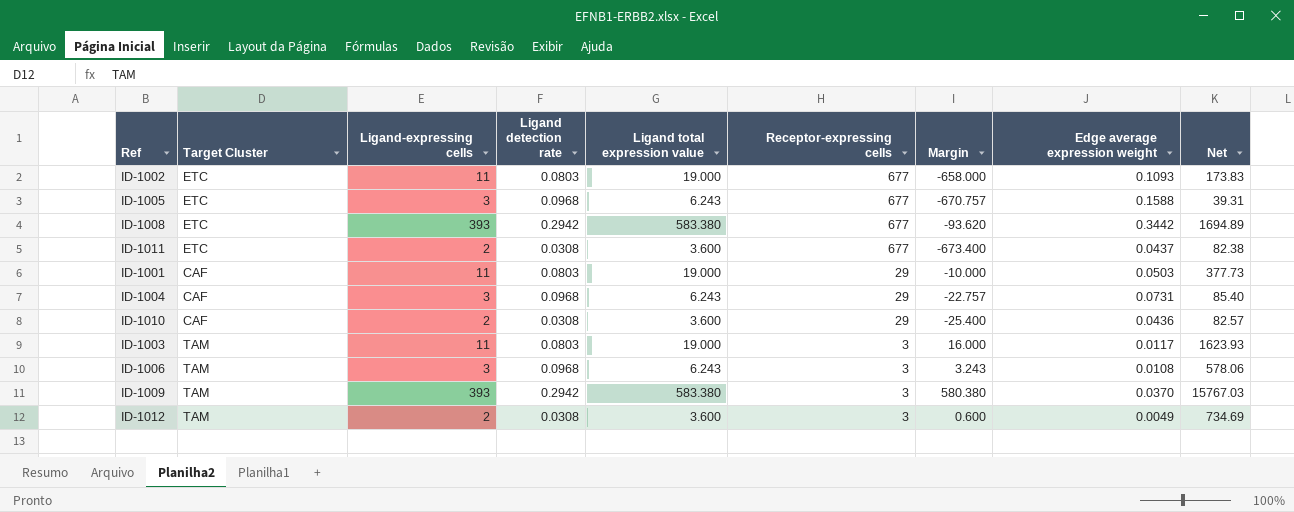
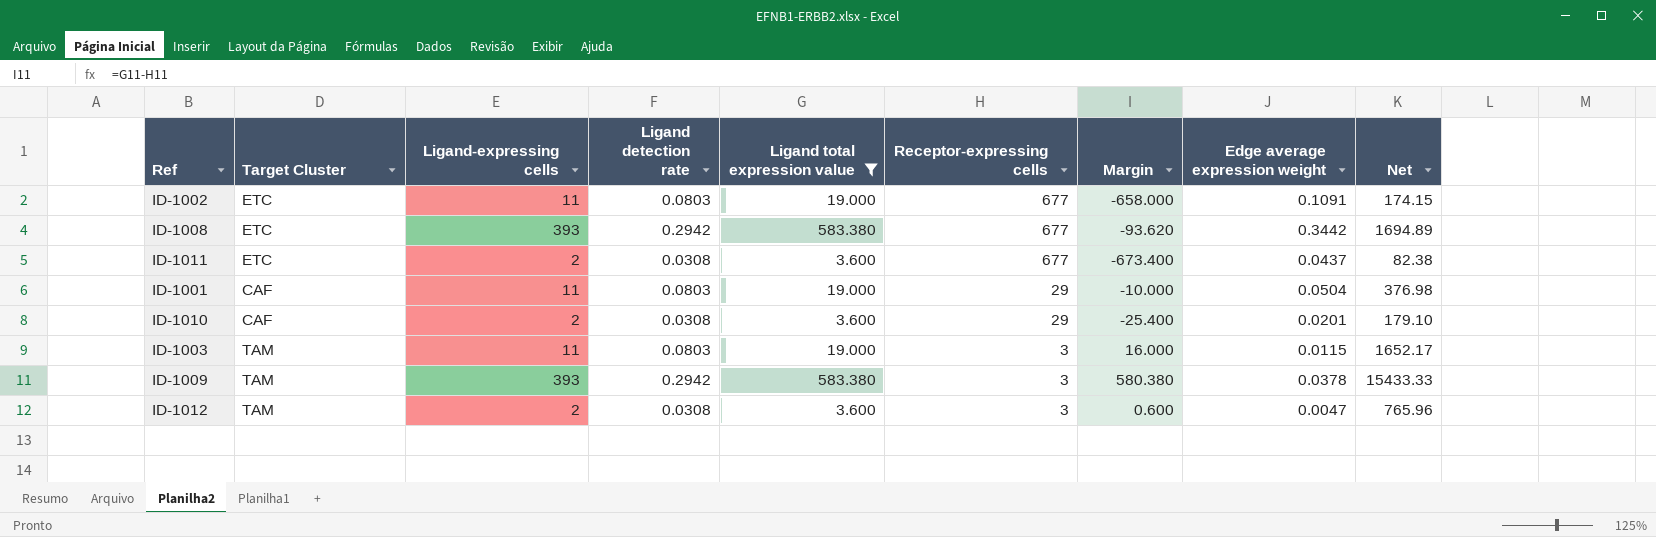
filter: none -> Ligand total expression value != 6.243
ID-1002 | Edge average expression weight: 0.1093 -> 0.1091
ID-1002 | Net: 173.83 -> 174.15
ID-1001 | Edge average expression weight: 0.0503 -> 0.0504
ID-1001 | Net: 377.73 -> 376.98
ID-1010 | Edge average expression weight: 0.0436 -> 0.0201
ID-1010 | Net: 82.57 -> 179.10
ID-1003 | Edge average expression weight: 0.0117 -> 0.0115
ID-1003 | Net: 1623.93 -> 1652.17
ID-1009 | Edge average expression weight: 0.0370 -> 0.0378
ID-1009 | Net: 15767.03 -> 15433.33
ID-1012 | Edge average expression weight: 0.0049 -> 0.0047
ID-1012 | Net: 734.69 -> 765.96

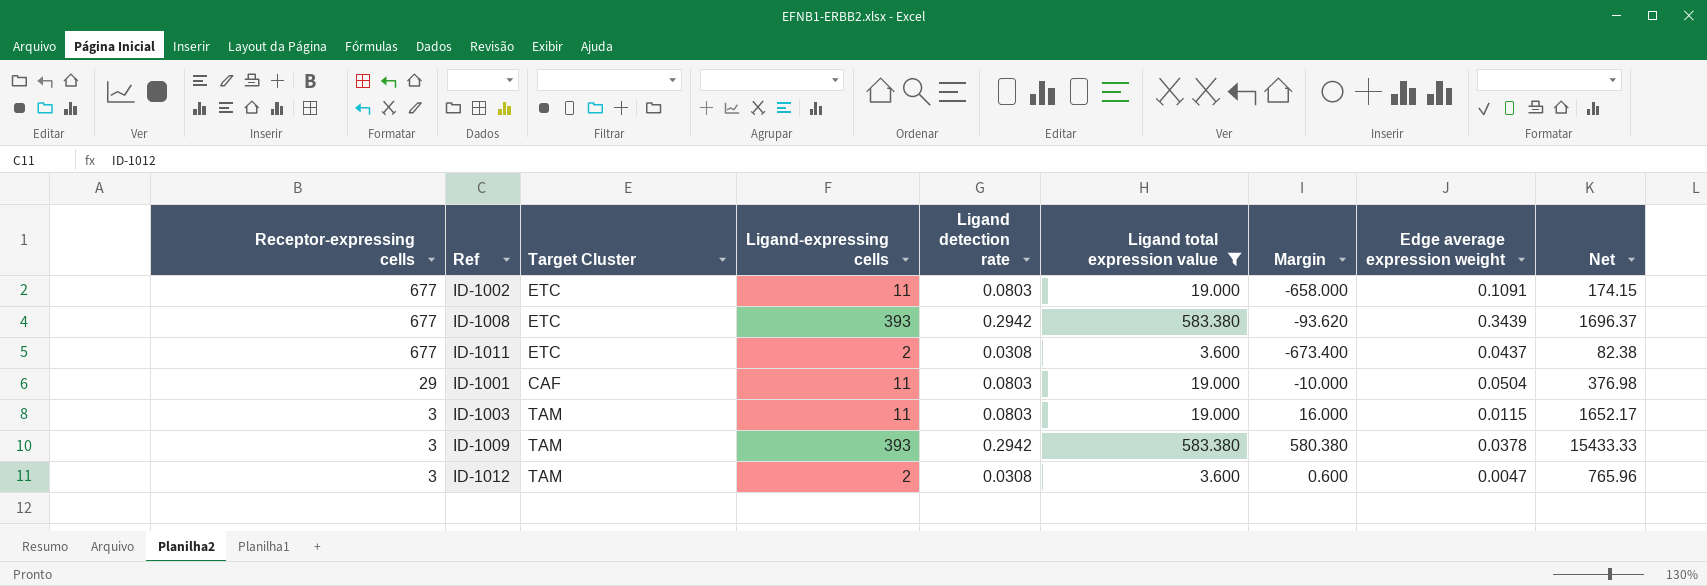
column Receptor-expressing cells | position: 6 -> 1
row ID-1010: CAF | 2 | 0.0308 | 3.600 | 29 | -25.400 | 0.0201 | 179.10 -> none
ID-1008 | Edge average expression weight: 0.3442 -> 0.3439
ID-1008 | Net: 1694.89 -> 1696.37

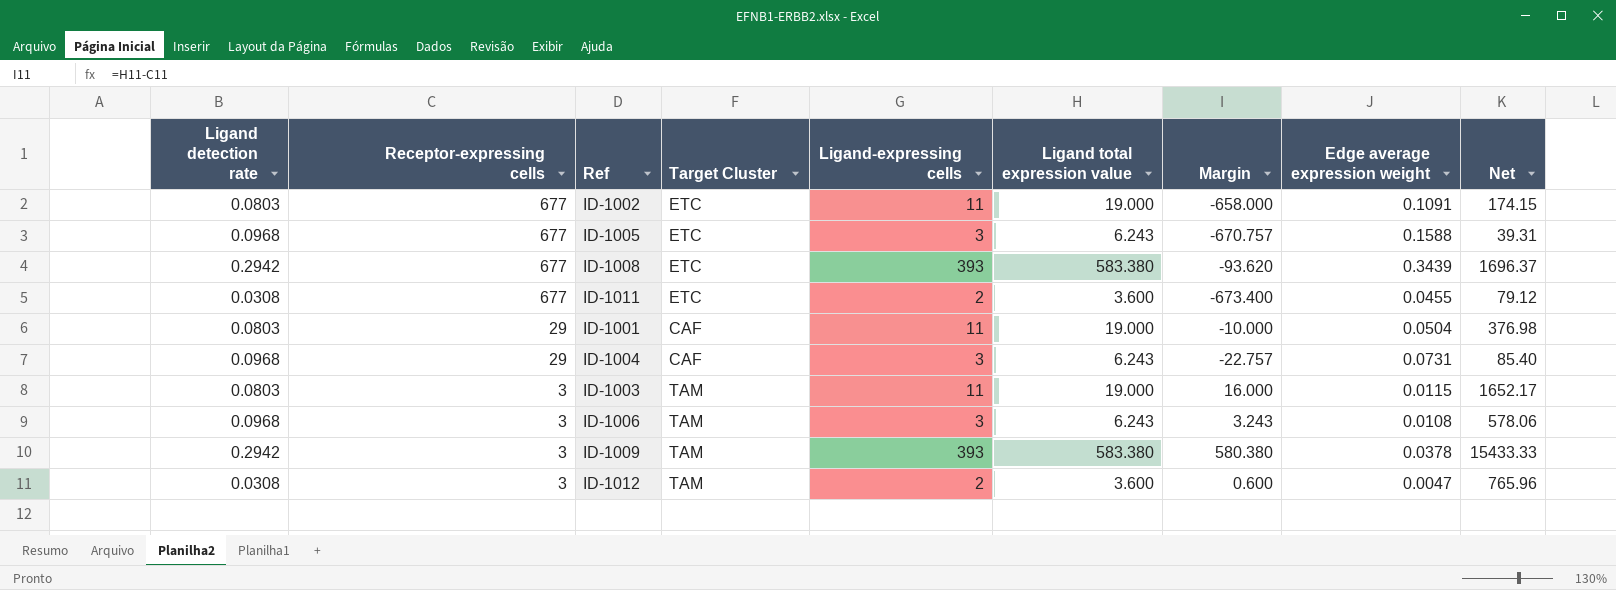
filter: Ligand total expression value != 6.243 -> none
column Ligand detection rate | position: 5 -> 1
ID-1011 | Edge average expression weight: 0.0437 -> 0.0455
ID-1011 | Net: 82.38 -> 79.12

